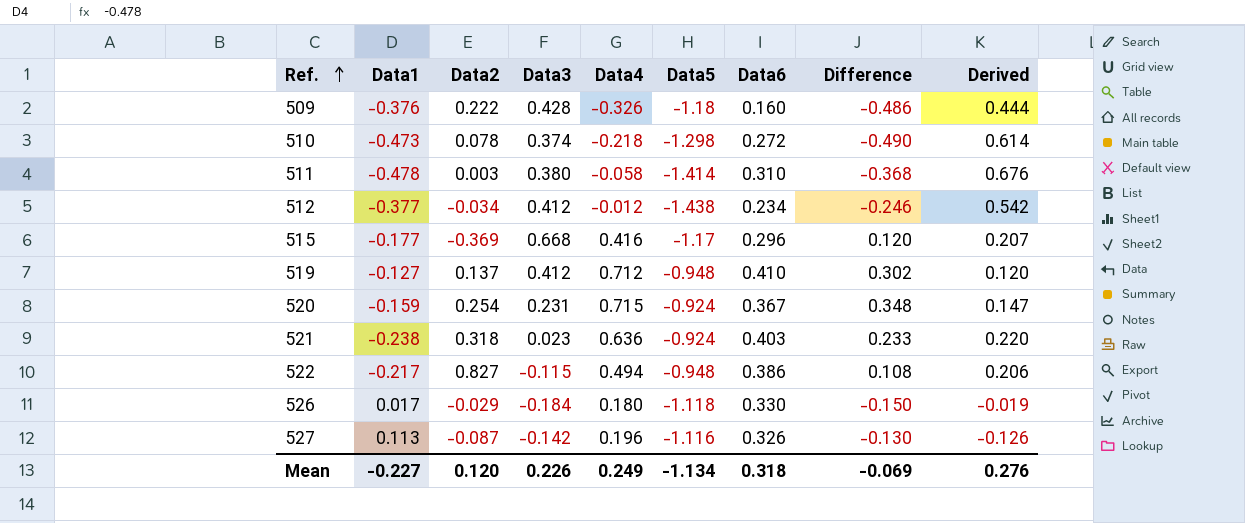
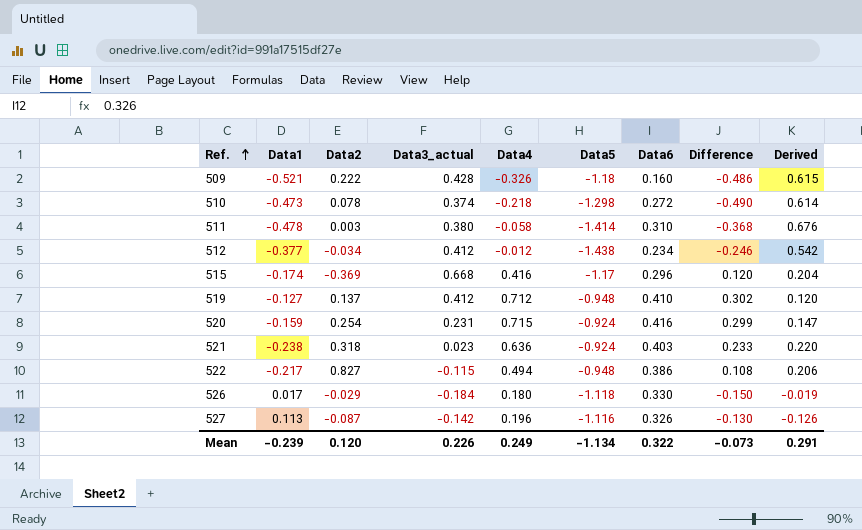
column name: Data3 -> Data3_actual
509 | Data1: -0.376 -> -0.521
509 | Derived: 0.444 -> 0.615
515 | Data1: -0.177 -> -0.174
515 | Derived: 0.207 -> 0.204
520 | Data6: 0.367 -> 0.416
520 | Difference: 0.348 -> 0.299
Mean | Data1: -0.227 -> -0.239
Mean | Data6: 0.318 -> 0.322
Mean | Difference: -0.069 -> -0.073
Mean | Derived: 0.276 -> 0.291

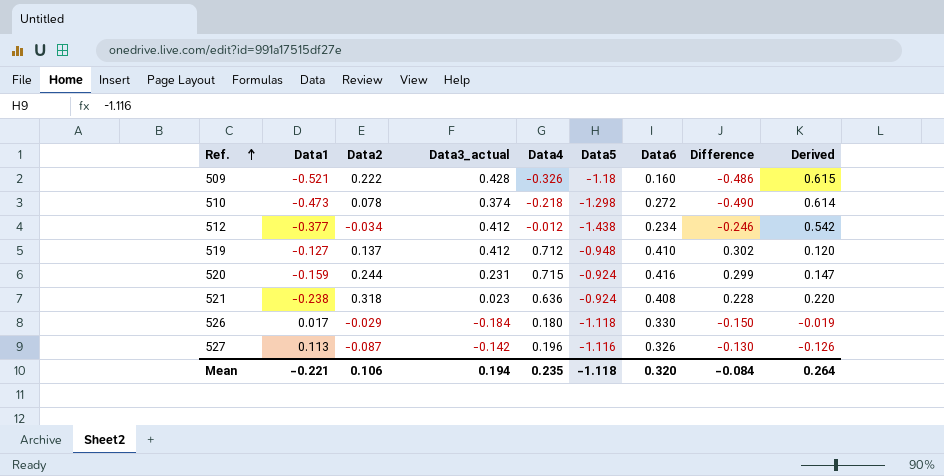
row 511: -0.478 | 0.003 | 0.380 | -0.058 | -1.414 | 0.310 | -0.368 | 0.676 -> none
row 515: -0.174 | -0.369 | 0.668 | 0.416 | -1.17 | 0.296 | 0.120 | 0.204 -> none
row 522: -0.217 | 0.827 | -0.115 | 0.494 | -0.948 | 0.386 | 0.108 | 0.206 -> none
520 | Data2: 0.254 -> 0.244
521 | Data6: 0.403 -> 0.408
521 | Difference: 0.233 -> 0.228
Mean | Data1: -0.239 -> -0.221
Mean | Data2: 0.120 -> 0.106
Mean | Data3_actual: 0.226 -> 0.194
Mean | Data4: 0.249 -> 0.235
Mean | Data5: -1.134 -> -1.118
Mean | Data6: 0.322 -> 0.320
Mean | Difference: -0.073 -> -0.084
Mean | Derived: 0.291 -> 0.264

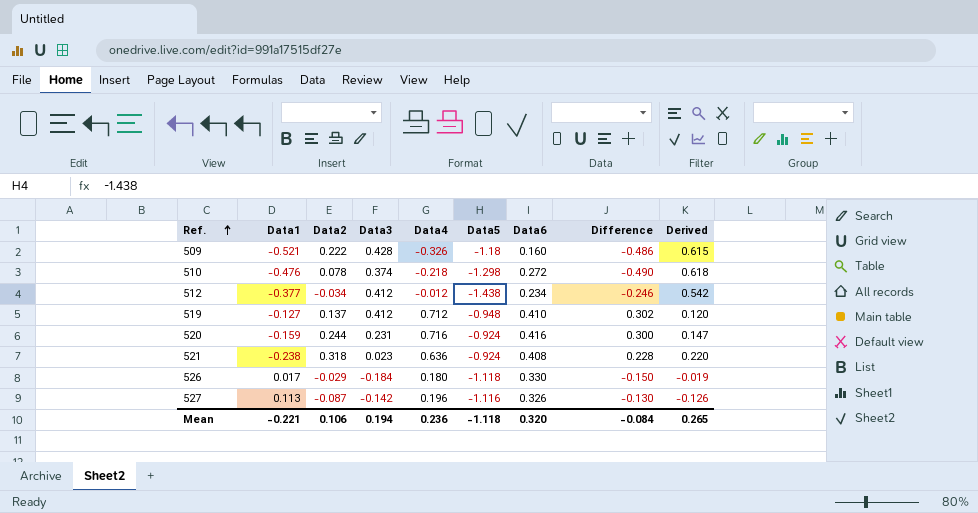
column name: Data3_actual -> Data3
510 | Data1: -0.473 -> -0.476
510 | Derived: 0.614 -> 0.618
520 | Data4: 0.715 -> 0.716
520 | Difference: 0.299 -> 0.300
Mean | Data4: 0.235 -> 0.236
Mean | Derived: 0.264 -> 0.265

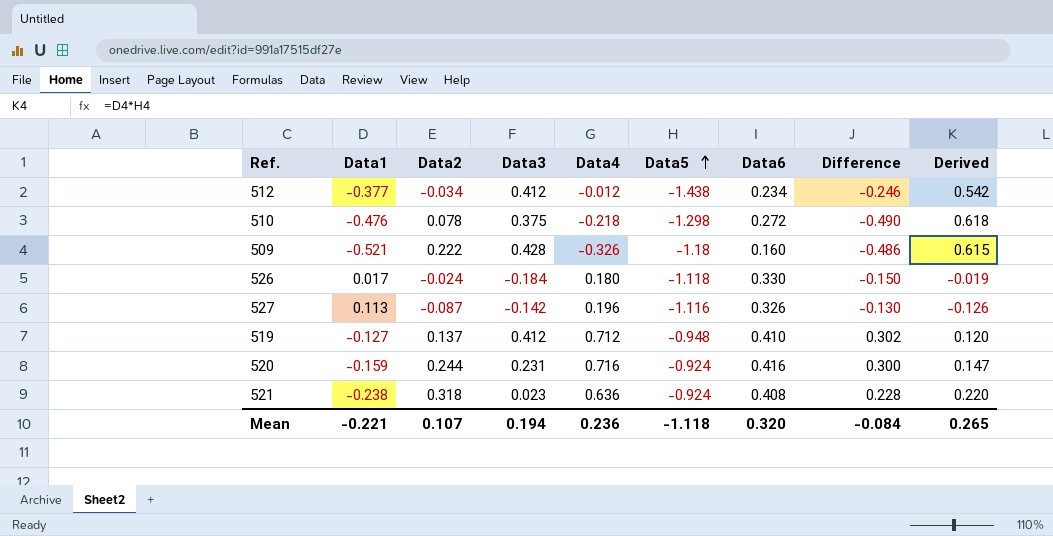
row order: Ref. ascending -> Data5 ascending
510 | Data3: 0.374 -> 0.375
526 | Data2: -0.029 -> -0.024
Mean | Data2: 0.106 -> 0.107

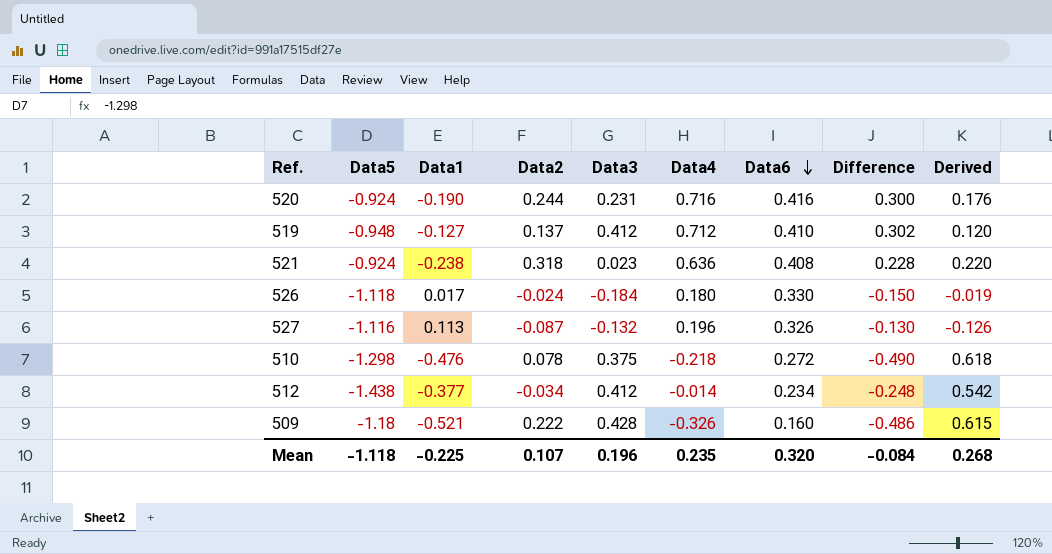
row order: Data5 ascending -> Data6 descending
column Data5 | position: 6 -> 2
520 | Data1: -0.159 -> -0.190
520 | Derived: 0.147 -> 0.176
527 | Data3: -0.142 -> -0.132
512 | Data4: -0.012 -> -0.014
512 | Difference: -0.246 -> -0.248
Mean | Data1: -0.221 -> -0.225
Mean | Data3: 0.194 -> 0.196
Mean | Data4: 0.236 -> 0.235
Mean | Derived: 0.265 -> 0.268

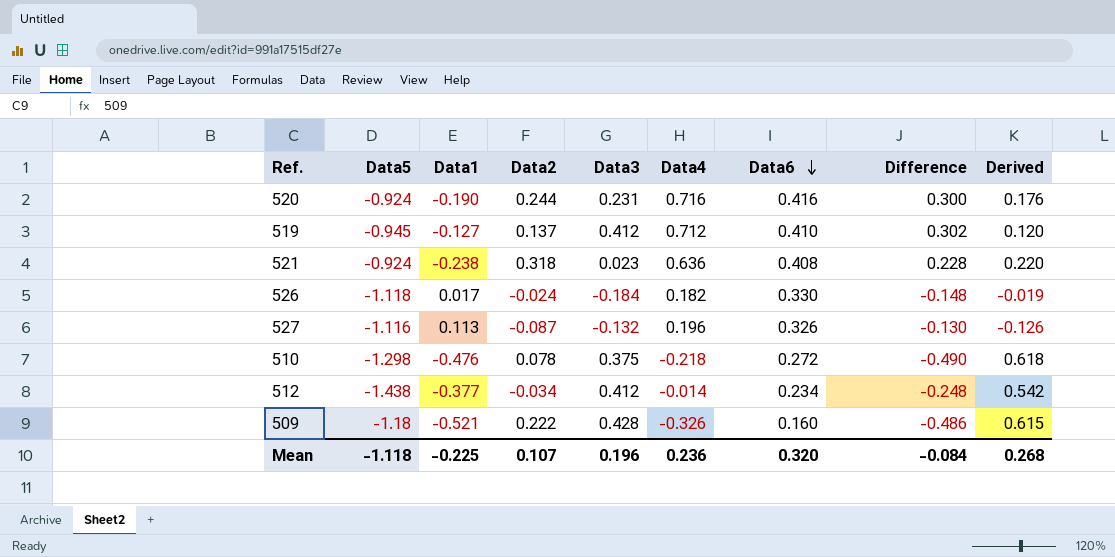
519 | Data5: -0.948 -> -0.945
526 | Data4: 0.180 -> 0.182
526 | Difference: -0.150 -> -0.148
Mean | Data4: 0.235 -> 0.236

